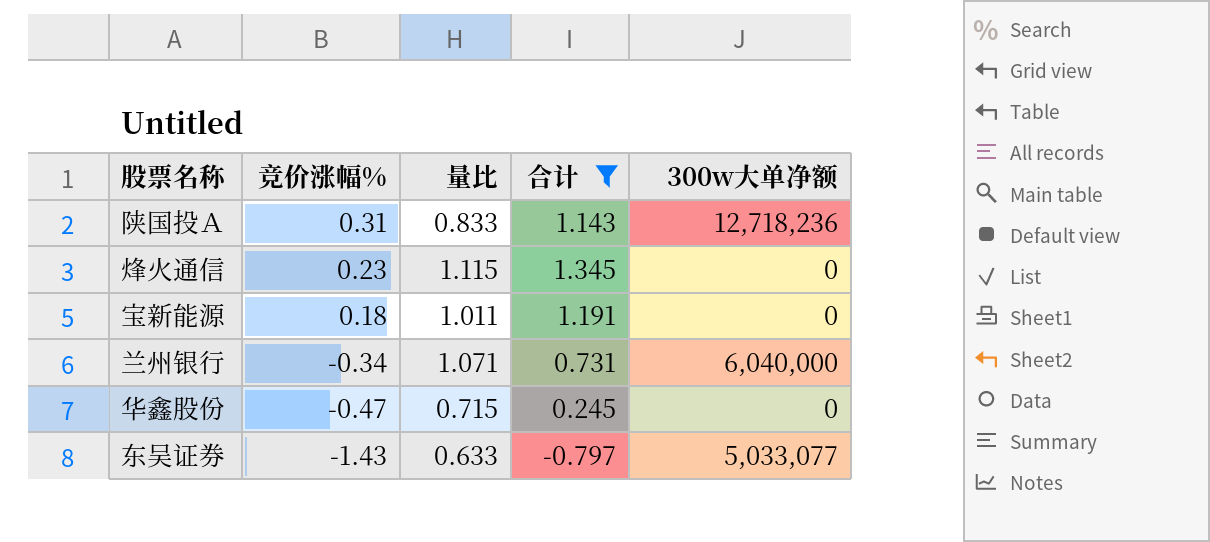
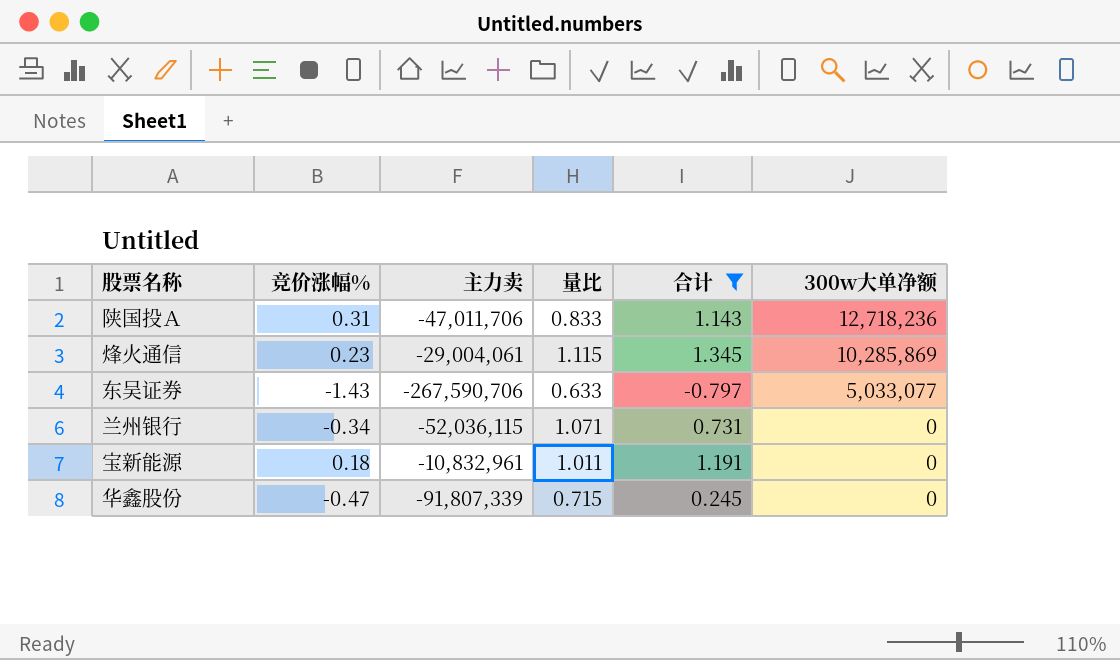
row order: 竞价涨幅% descending -> 300w大单净额 descending
column 主力卖 | position: none -> 3
烽火通信 | 300w大单净额: 0 -> 10,285,869
兰州银行 | 300w大单净额: 6,040,000 -> 0

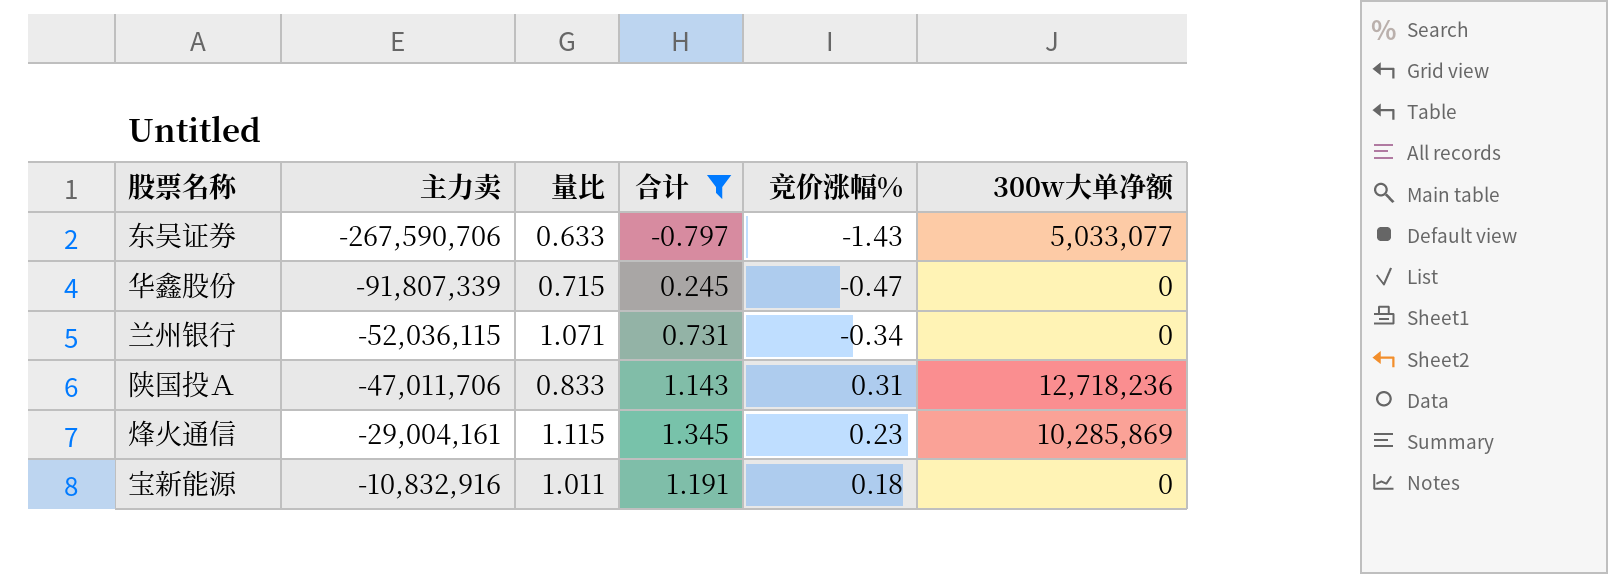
row order: 300w大单净额 descending -> 主力卖 ascending
column 竞价涨幅% | position: 2 -> 5
烽火通信 | 主力卖: -29,004,061 -> -29,004,161
宝新能源 | 主力卖: -10,832,961 -> -10,832,916

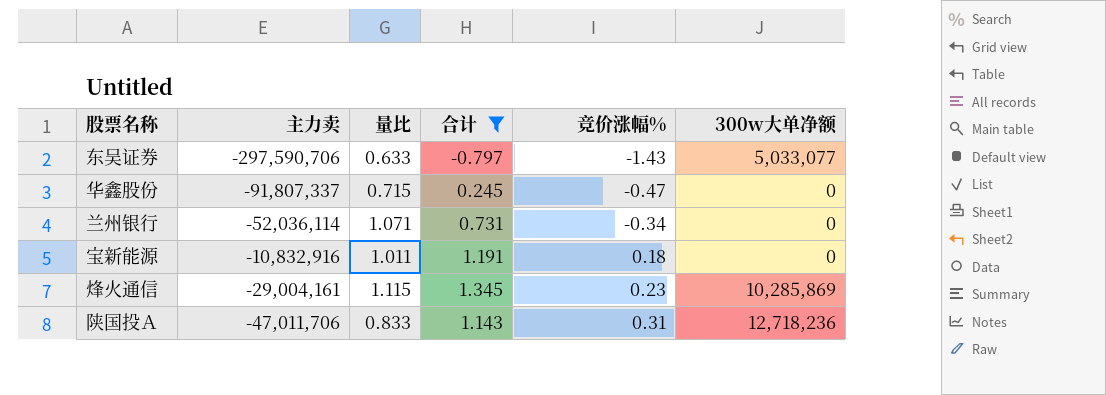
row order: 主力卖 ascending -> 竞价涨幅% ascending
东吴证券 | 主力卖: -267,590,706 -> -297,590,706
华鑫股份 | 主力卖: -91,807,339 -> -91,807,337
兰州银行 | 主力卖: -52,036,115 -> -52,036,114

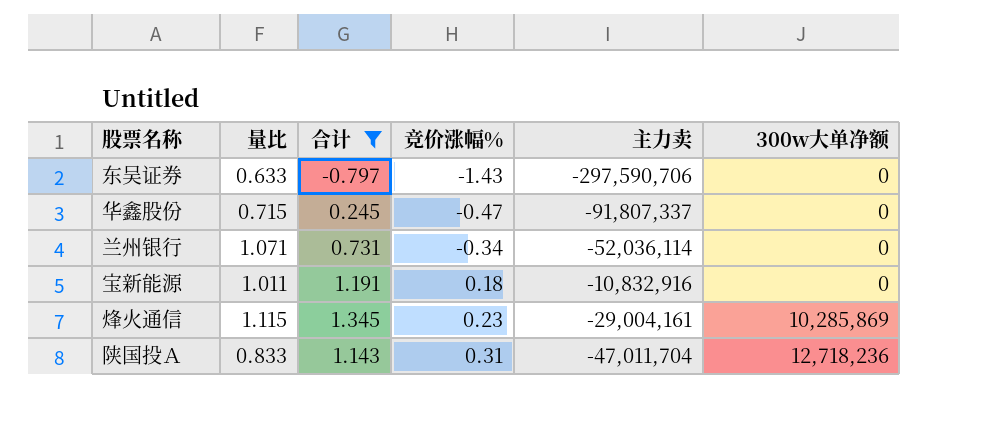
column 主力卖 | position: 2 -> 5
东吴证券 | 300w大单净额: 5,033,077 -> 0
陕国投Ａ | 主力卖: -47,011,706 -> -47,011,704

